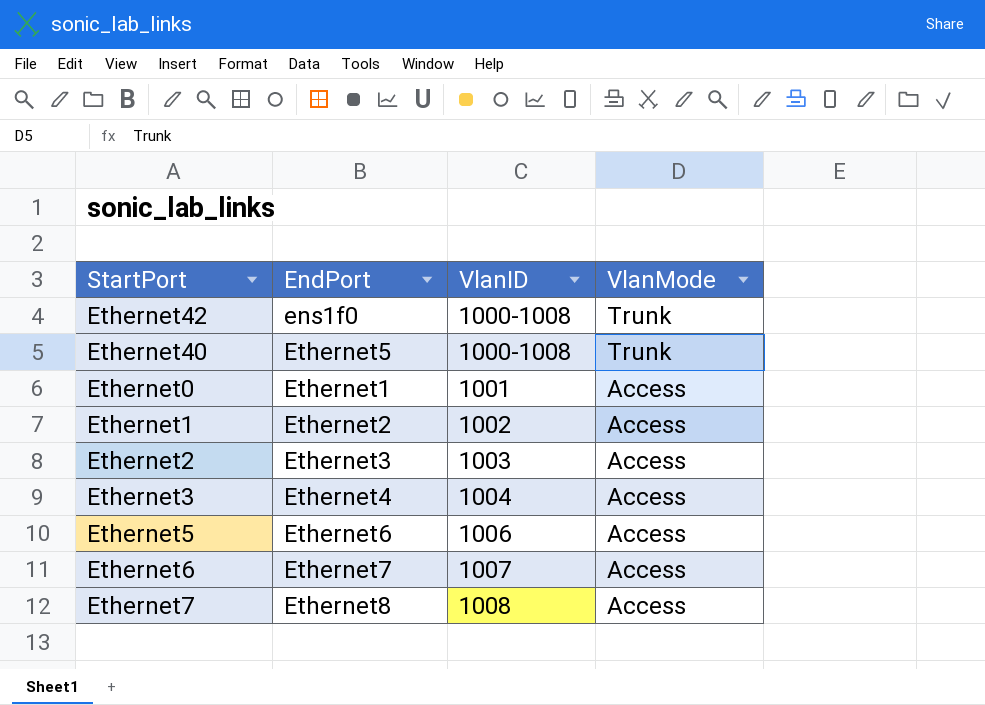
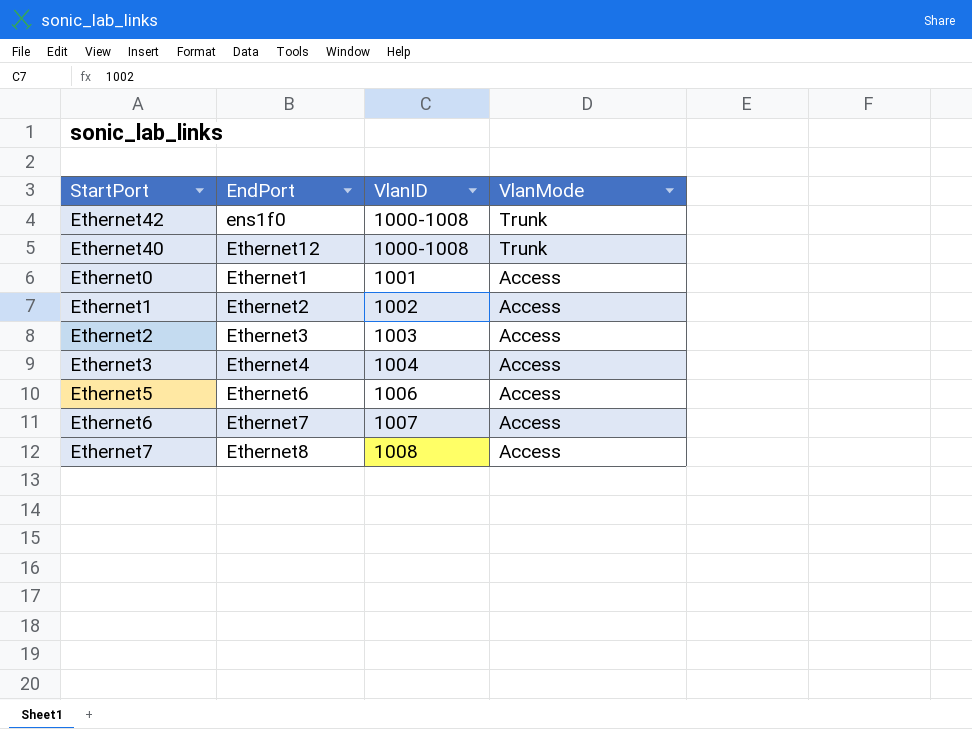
Ethernet40 | EndPort: Ethernet5 -> Ethernet12

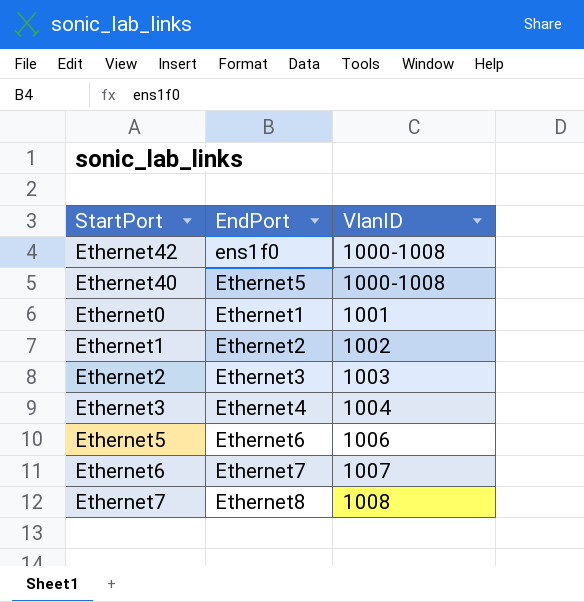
column VlanMode | position: 4 -> none
Ethernet40 | EndPort: Ethernet12 -> Ethernet5

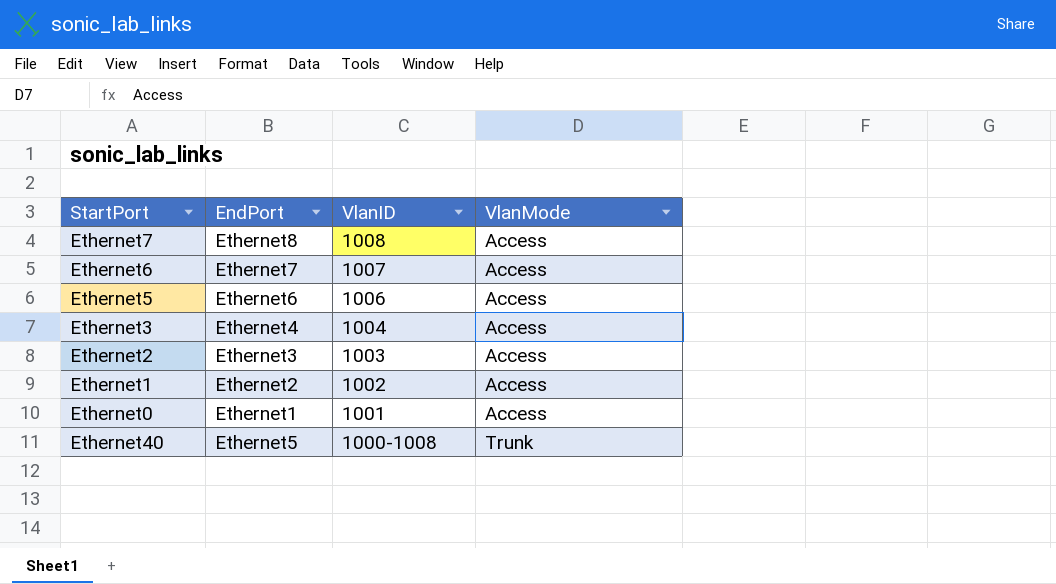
row order: VlanID ascending -> VlanID descending
column VlanMode | position: none -> 4
row Ethernet42: ens1f0 | 1000-1008 -> none

